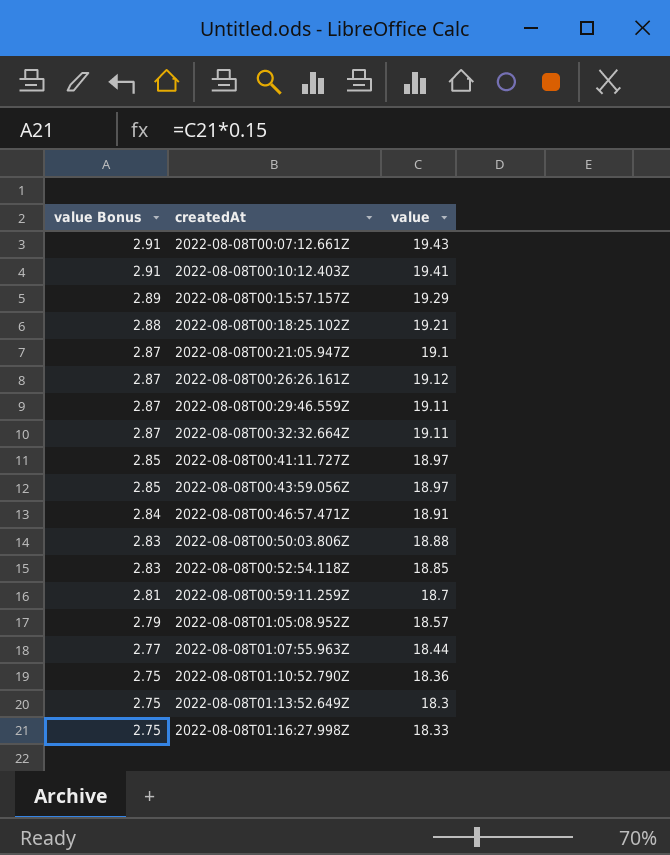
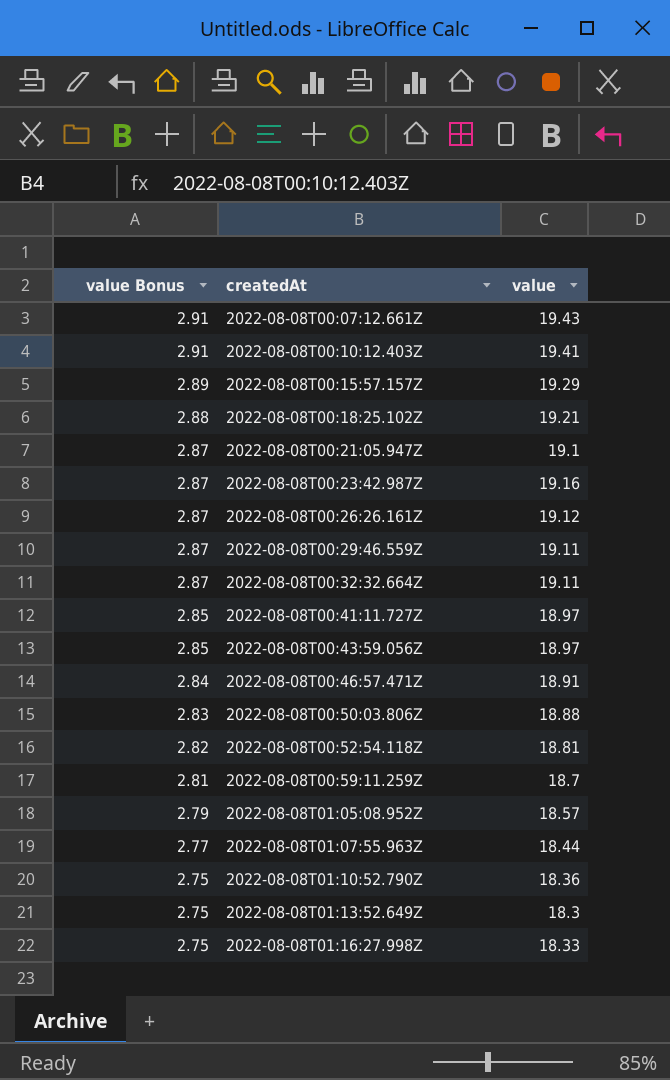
row 2022-08-08T00:23:42.987Z: none -> 2.87 | 19.16
2022-08-08T00:52:54.118Z | value Bonus: 2.83 -> 2.82
2022-08-08T00:52:54.118Z | value: 18.85 -> 18.81

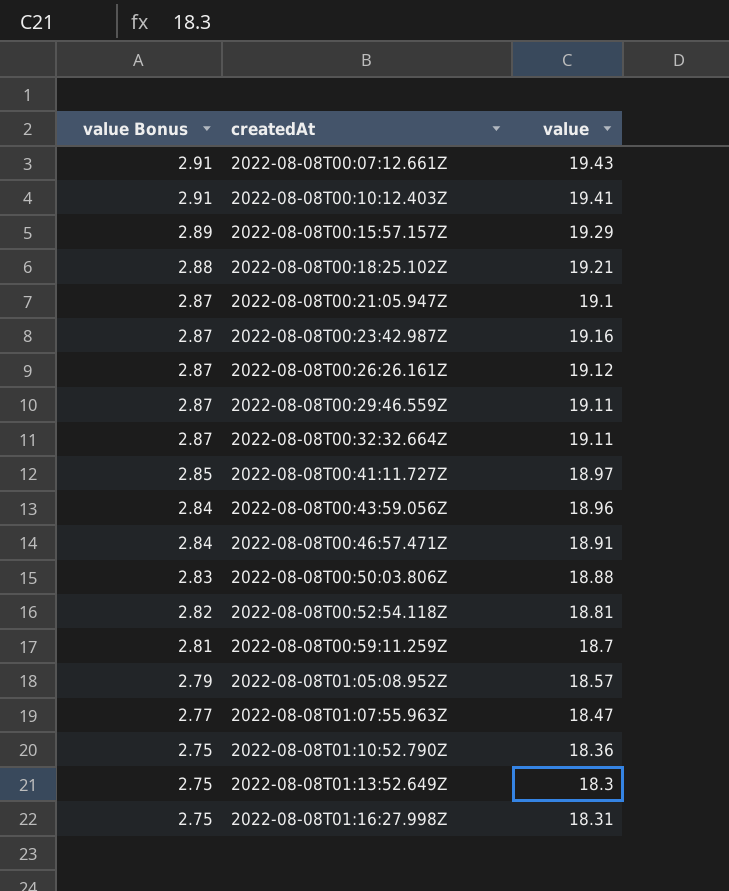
2022-08-08T00:43:59.056Z | value Bonus: 2.85 -> 2.84
2022-08-08T00:43:59.056Z | value: 18.97 -> 18.96
2022-08-08T01:07:55.963Z | value: 18.44 -> 18.47
2022-08-08T01:16:27.998Z | value: 18.33 -> 18.31

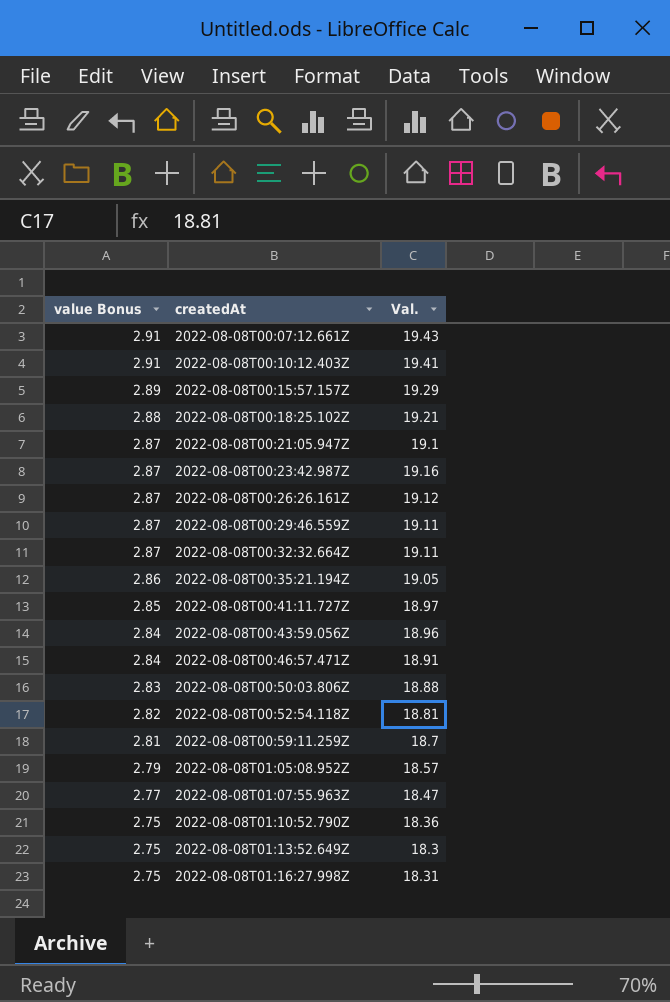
column name: value -> Val.
row 2022-08-08T00:35:21.194Z: none -> 2.86 | 19.05

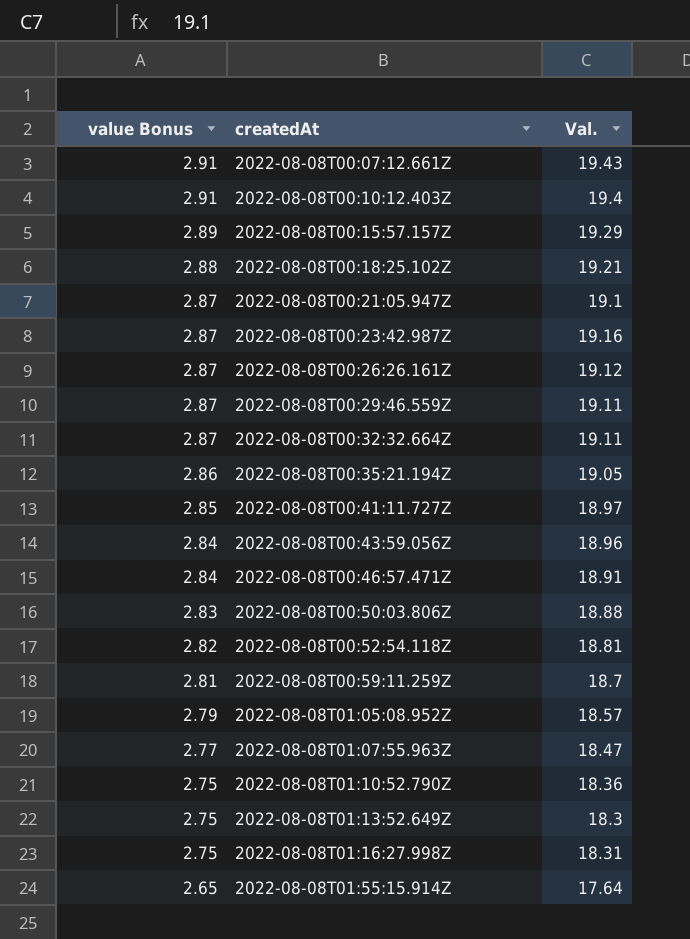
2022-08-08T00:10:12.403Z | Val.: 19.41 -> 19.4
row 2022-08-08T01:55:15.914Z: none -> 2.65 | 17.64

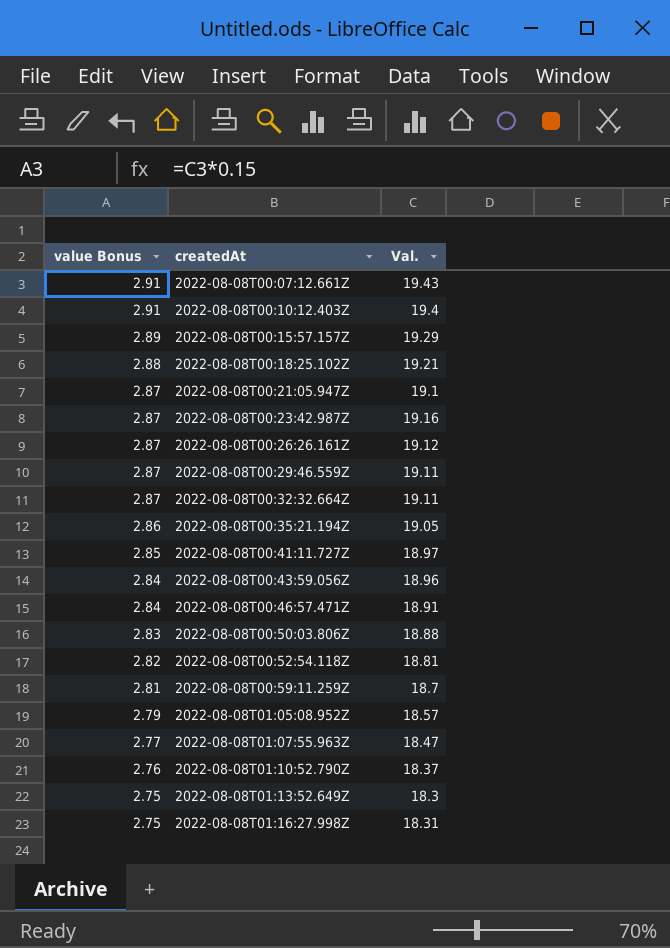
row 2022-08-08T01:55:15.914Z: 2.65 | 17.64 -> none
2022-08-08T01:10:52.790Z | value Bonus: 2.75 -> 2.76
2022-08-08T01:10:52.790Z | Val.: 18.36 -> 18.37

